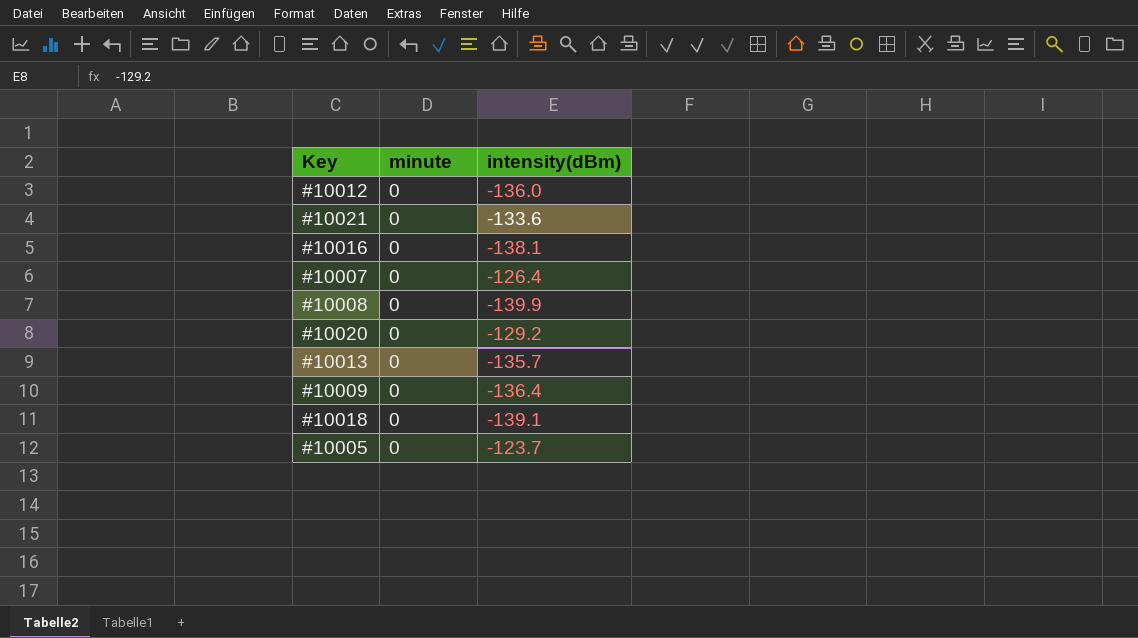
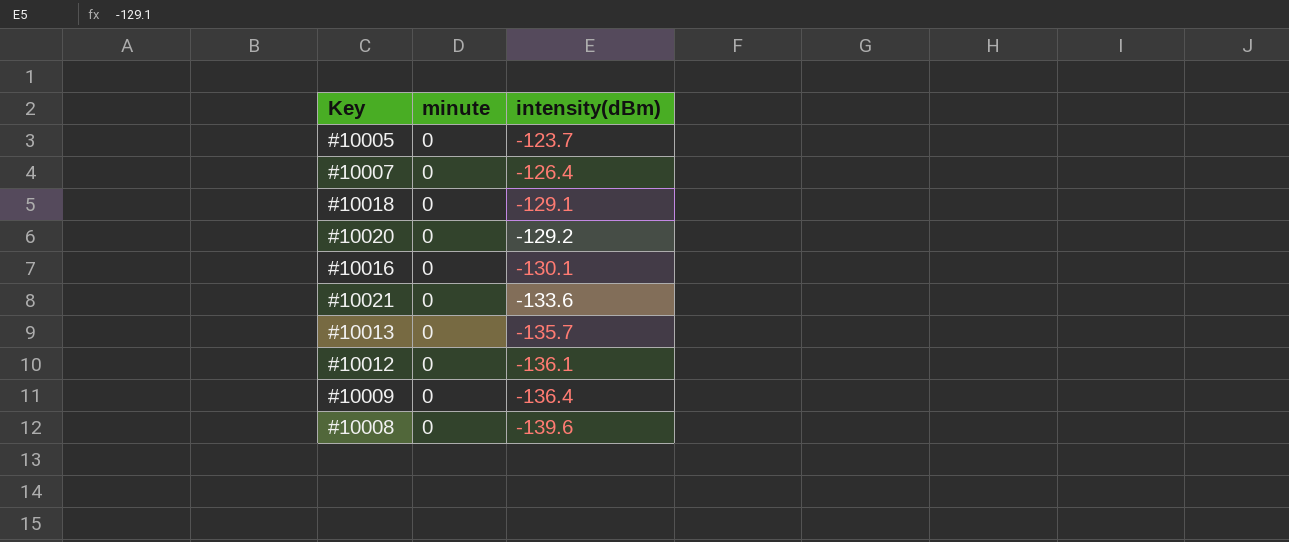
row order: none -> intensity(dBm) descending
#10018 | intensity(dBm): -139.1 -> -129.1
#10016 | intensity(dBm): -138.1 -> -130.1
#10012 | intensity(dBm): -136.0 -> -136.1
#10008 | intensity(dBm): -139.9 -> -139.6

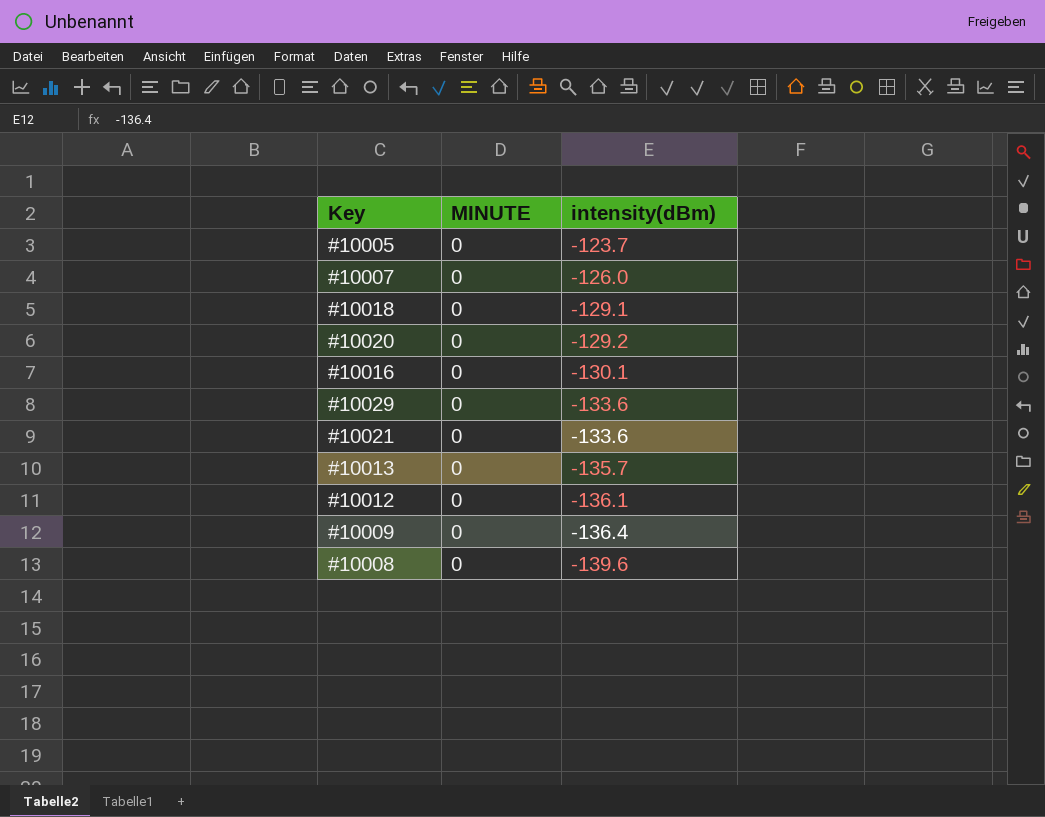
column name: minute -> MINUTE
#10007 | intensity(dBm): -126.4 -> -126.0
row #10029: none -> 0 | -133.6

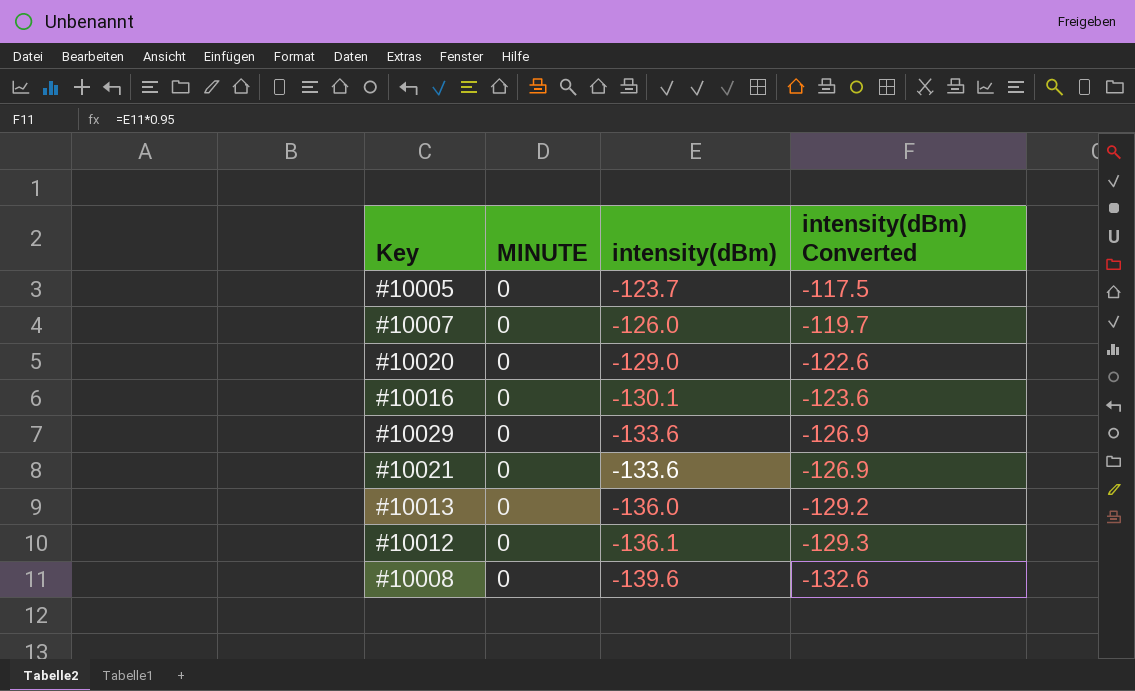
column intensity(dBm) Converted | formula: none -> [intensity(dBm)] * 0.95
row #10018: 0 | -129.1 -> none
row #10009: 0 | -136.4 -> none
#10020 | intensity(dBm): -129.2 -> -129.0
#10013 | intensity(dBm): -135.7 -> -136.0

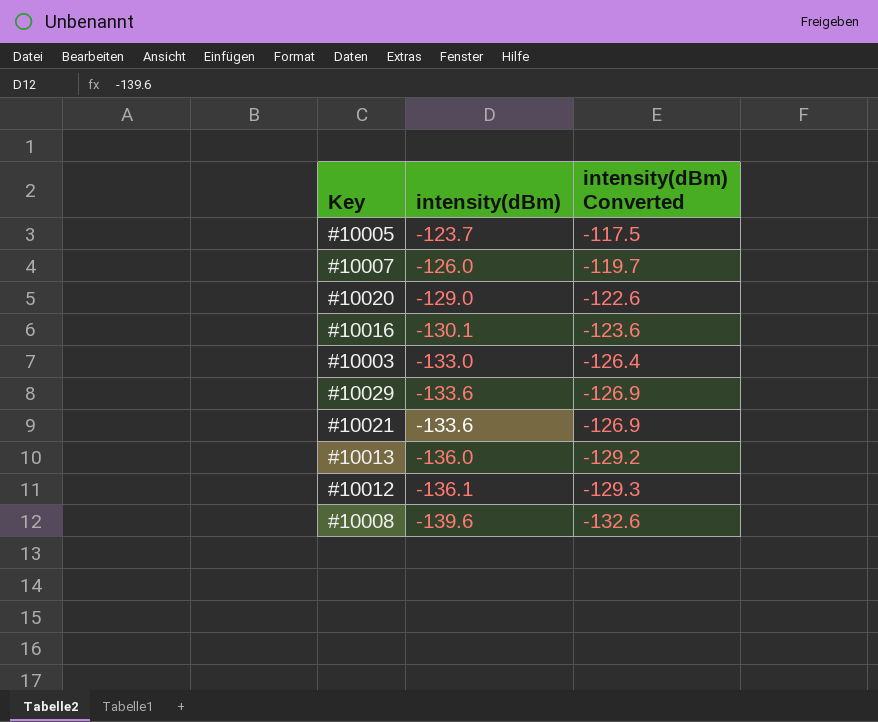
column MINUTE | position: 2 -> none
row #10003: none -> -133.0 | -126.4

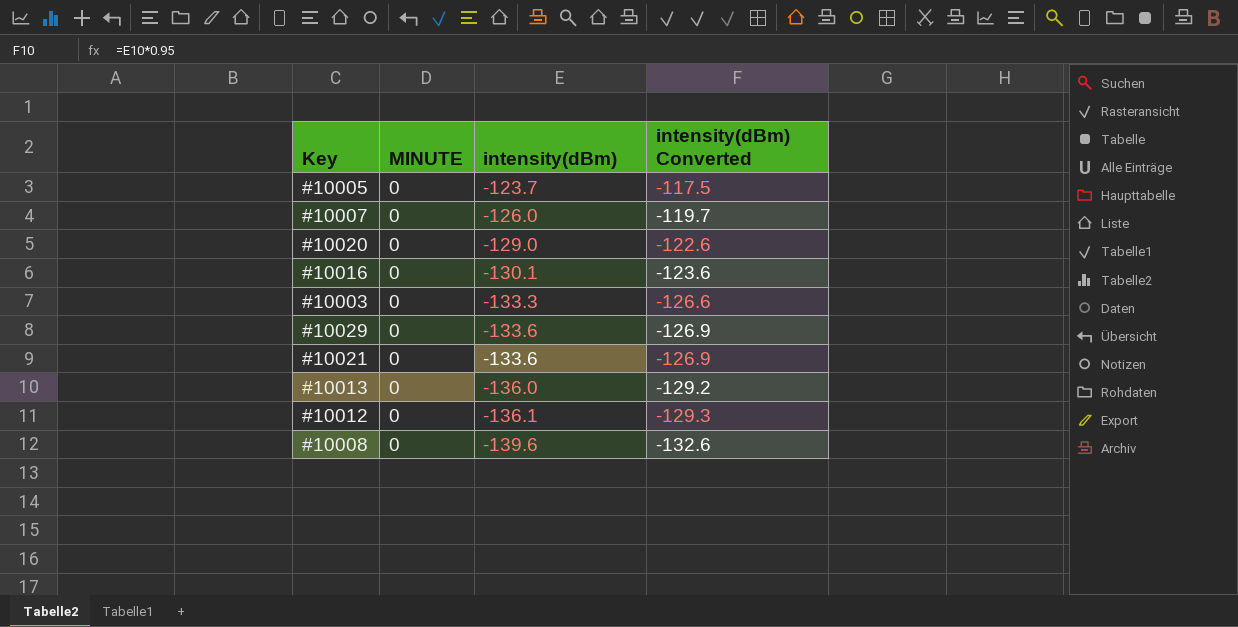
column MINUTE | position: none -> 2
#10003 | intensity(dBm): -133.0 -> -133.3
#10003 | intensity(dBm) Converted: -126.4 -> -126.6

